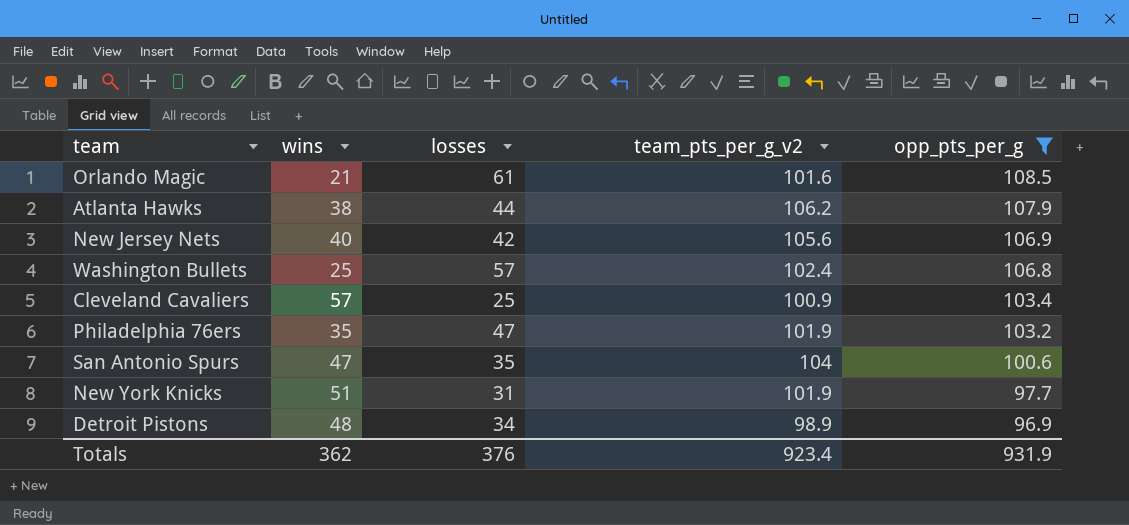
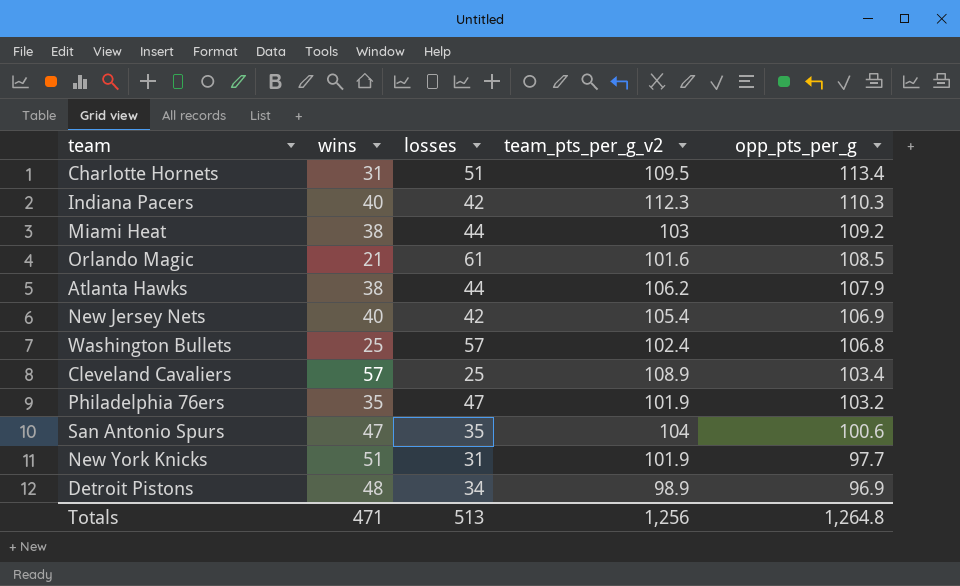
filter: opp_pts_per_g <= 108.5 -> none
New Jersey Nets | team_pts_per_g_v2: 105.6 -> 105.4
Cleveland Cavaliers | team_pts_per_g_v2: 100.9 -> 108.9
Totals | wins: 362 -> 471
Totals | losses: 376 -> 513
Totals | team_pts_per_g_v2: 923.4 -> 1,256
Totals | opp_pts_per_g: 931.9 -> 1,264.8

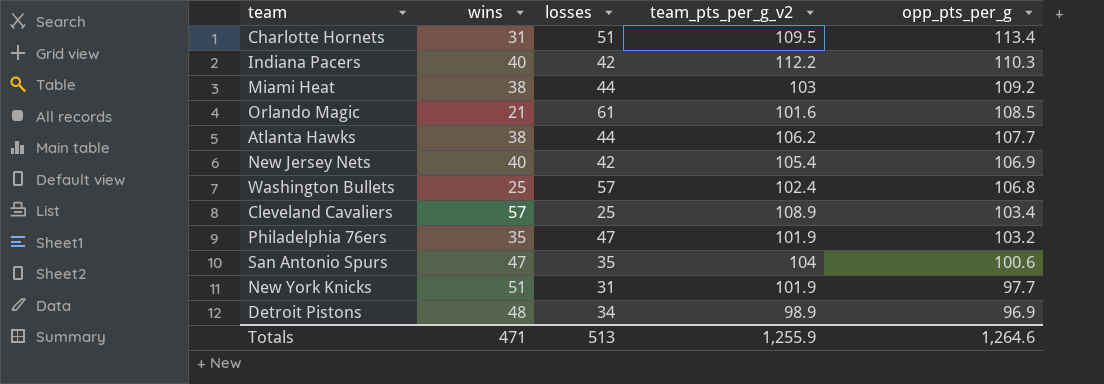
Indiana Pacers | team_pts_per_g_v2: 112.3 -> 112.2
Atlanta Hawks | opp_pts_per_g: 107.9 -> 107.7
Totals | team_pts_per_g_v2: 1,256 -> 1,255.9
Totals | opp_pts_per_g: 1,264.8 -> 1,264.6

